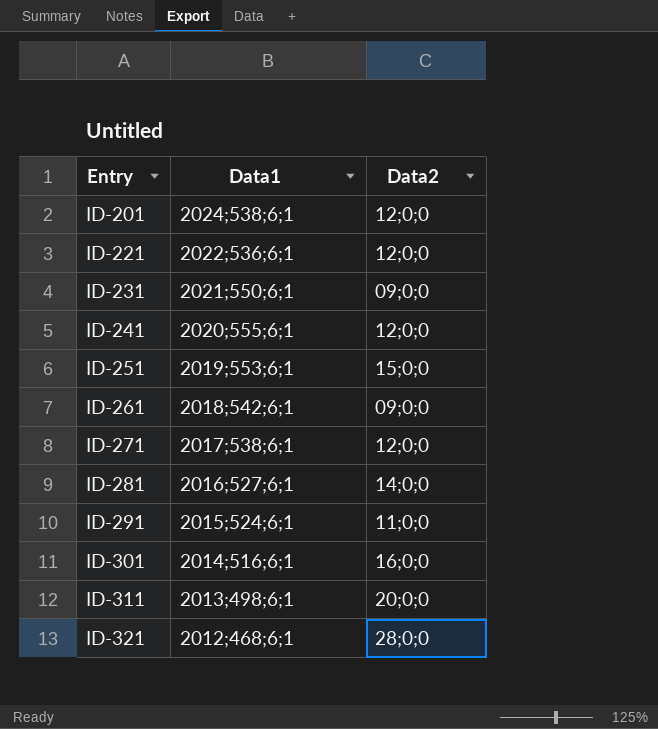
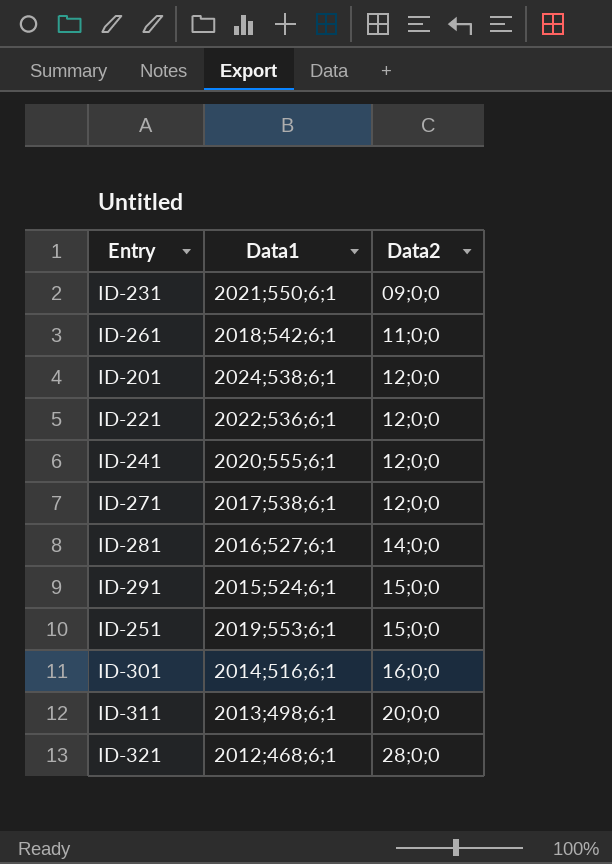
row order: Entry ascending -> Data2 ascending
ID-261 | Data2: 09;0;0 -> 11;0;0
ID-291 | Data2: 11;0;0 -> 15;0;0

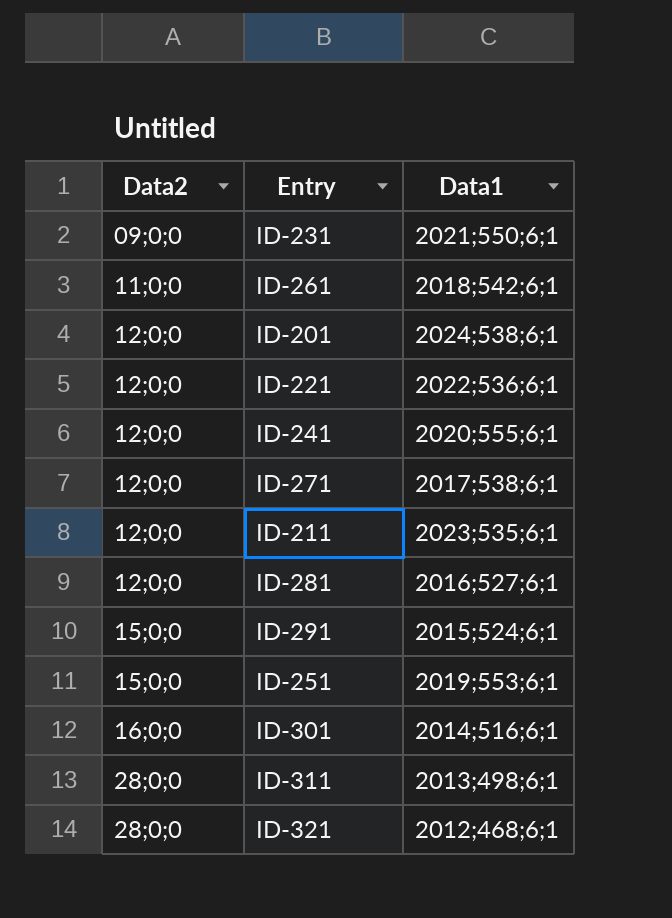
column Data2 | position: 3 -> 1
row ID-211: none -> 12;0;0 | 2023;535;6;1
ID-281 | Data2: 14;0;0 -> 12;0;0
ID-311 | Data2: 20;0;0 -> 28;0;0

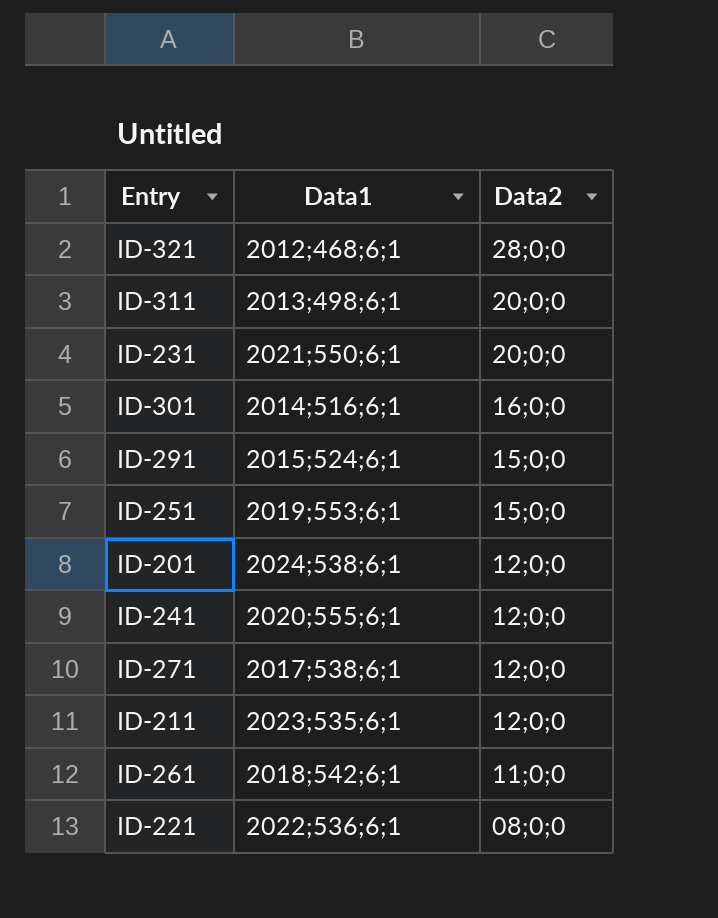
row order: Data2 ascending -> Data2 descending
column Data2 | position: 1 -> 3
row ID-281: 12;0;0 | 2016;527;6;1 -> none
ID-311 | Data2: 28;0;0 -> 20;0;0
ID-231 | Data2: 09;0;0 -> 20;0;0
ID-221 | Data2: 12;0;0 -> 08;0;0

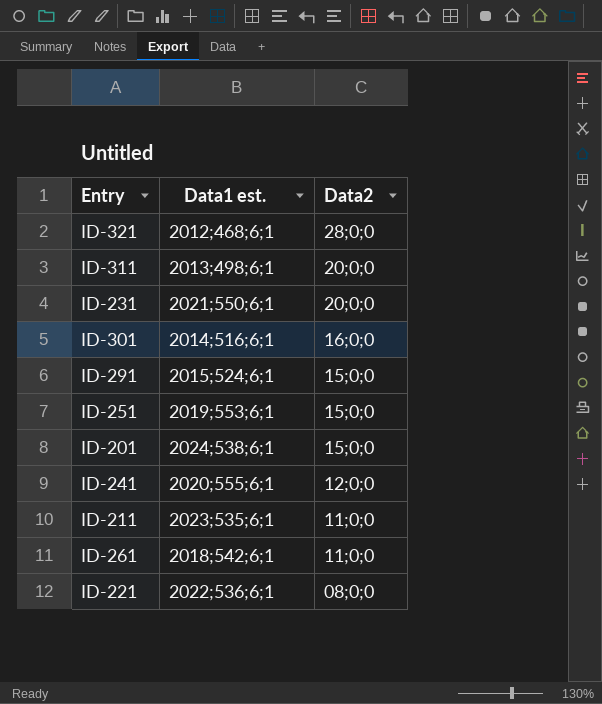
column name: Data1 -> Data1 est.
row ID-271: 2017;538;6;1 | 12;0;0 -> none
ID-201 | Data2: 12;0;0 -> 15;0;0
ID-211 | Data2: 12;0;0 -> 11;0;0

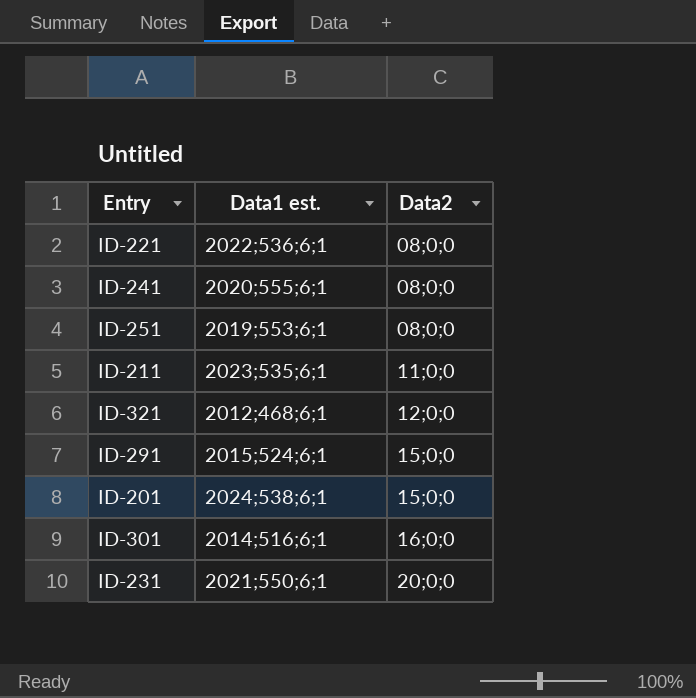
row order: Data2 descending -> Data2 ascending
row ID-311: 2013;498;6;1 | 20;0;0 -> none
row ID-261: 2018;542;6;1 | 11;0;0 -> none
ID-241 | Data2: 12;0;0 -> 08;0;0
ID-251 | Data2: 15;0;0 -> 08;0;0
ID-321 | Data2: 28;0;0 -> 12;0;0

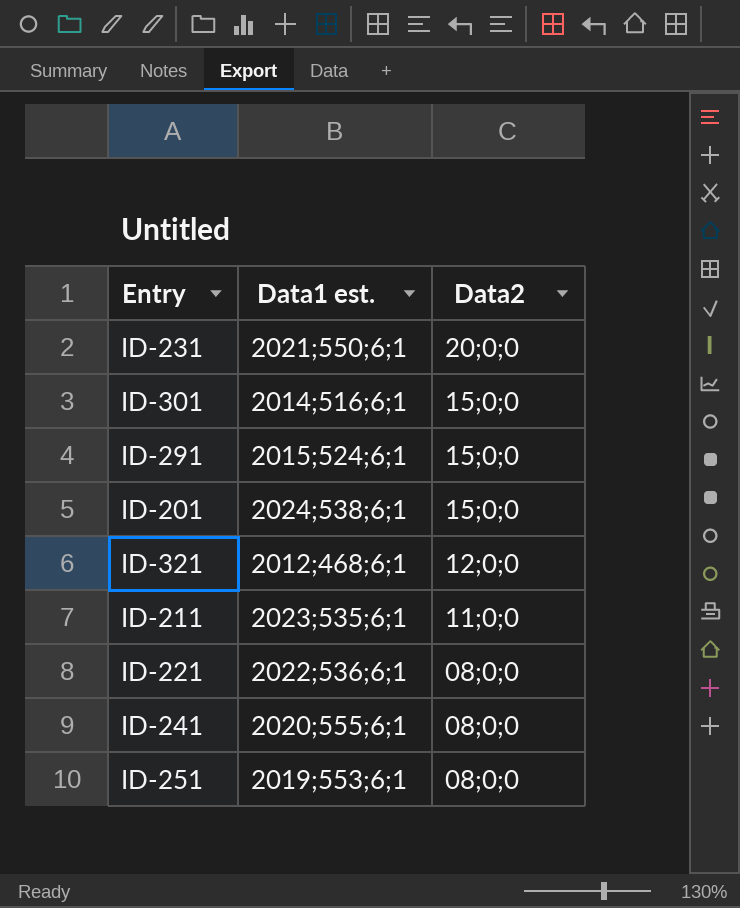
row order: Data2 ascending -> Data2 descending
ID-301 | Data2: 16;0;0 -> 15;0;0

